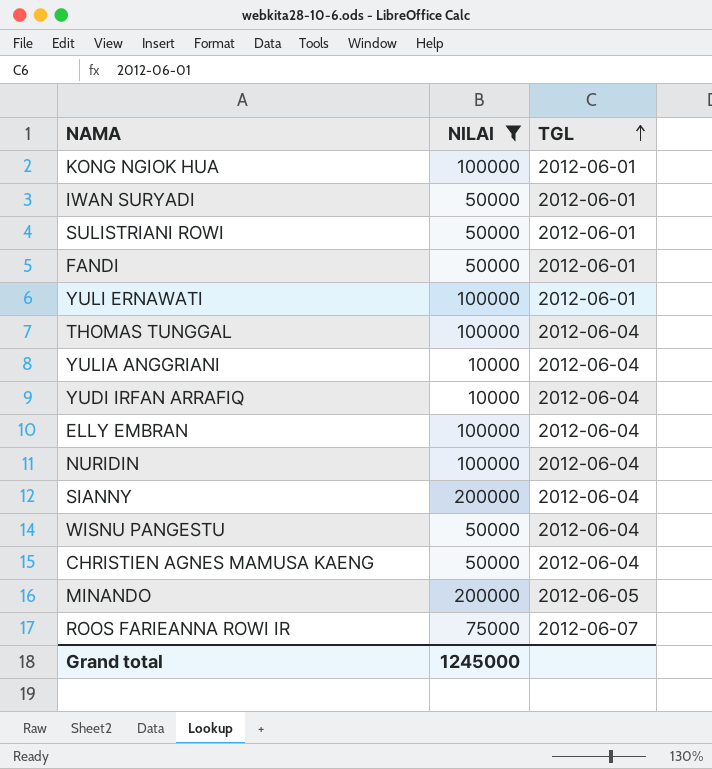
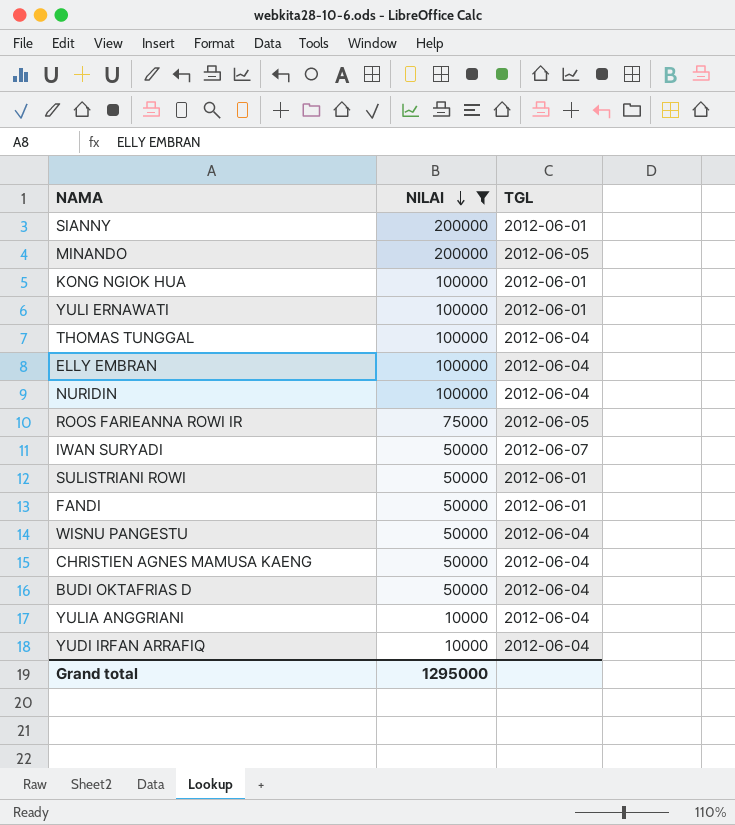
row order: TGL ascending -> NILAI descending
SIANNY | TGL: 2012-06-04 -> 2012-06-01
ROOS FARIEANNA ROWI IR | TGL: 2012-06-07 -> 2012-06-05
IWAN SURYADI | TGL: 2012-06-01 -> 2012-06-07
row BUDI OKTAFRIAS D: none -> 50000 | 2012-06-04
Grand total | NILAI: 1245000 -> 1295000

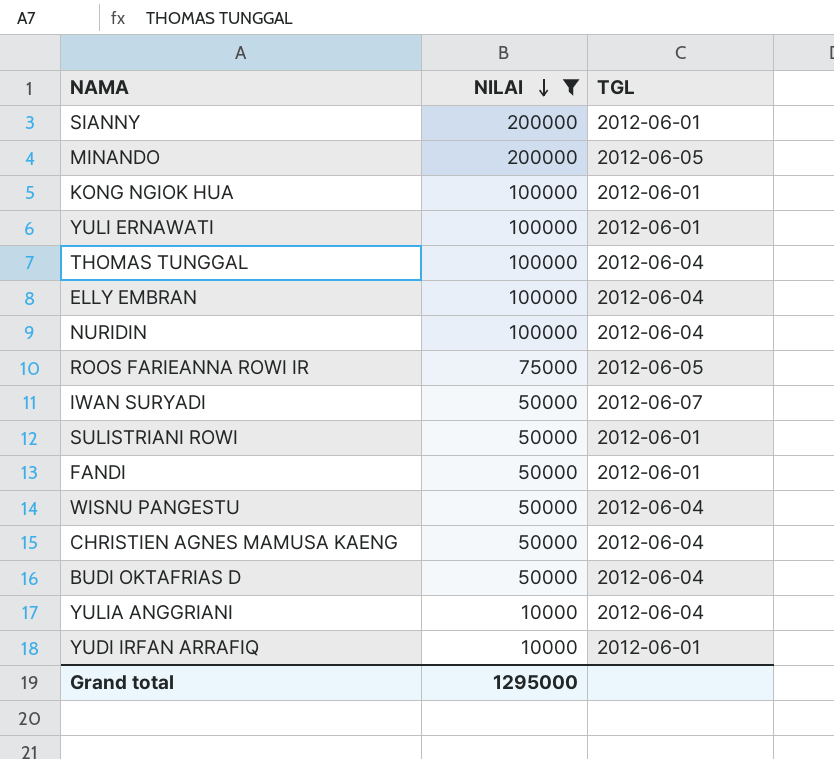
YUDI IRFAN ARRAFIQ | TGL: 2012-06-04 -> 2012-06-01

